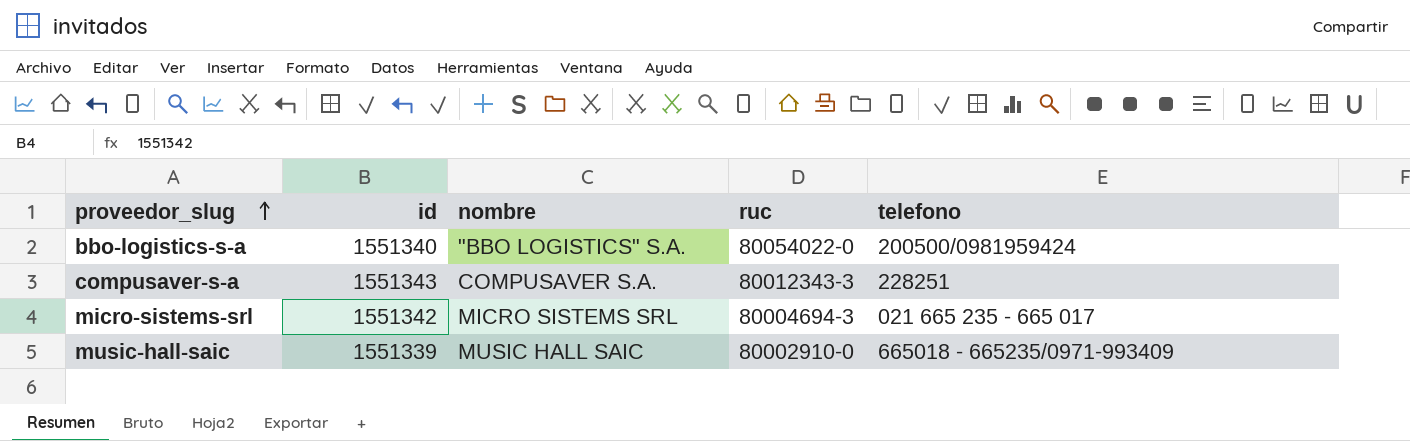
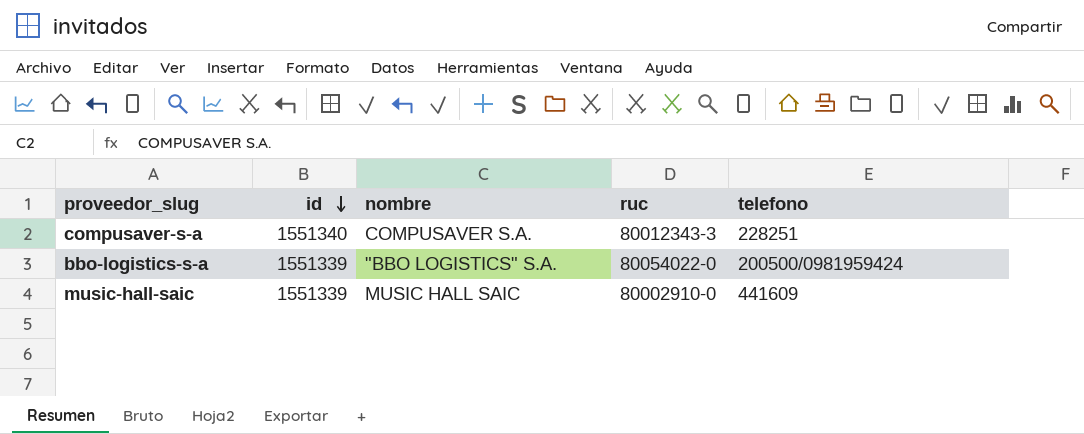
row order: proveedor_slug ascending -> id descending
row micro-sistems-srl: 1551342 | MICRO SISTEMS SRL | 80004694-3 | 021 665 235 - 665 017 -> none
compusaver-s-a | id: 1551343 -> 1551340
bbo-logistics-s-a | id: 1551340 -> 1551339
music-hall-saic | telefono: 665018 - 665235/0971-993409 -> 441609

